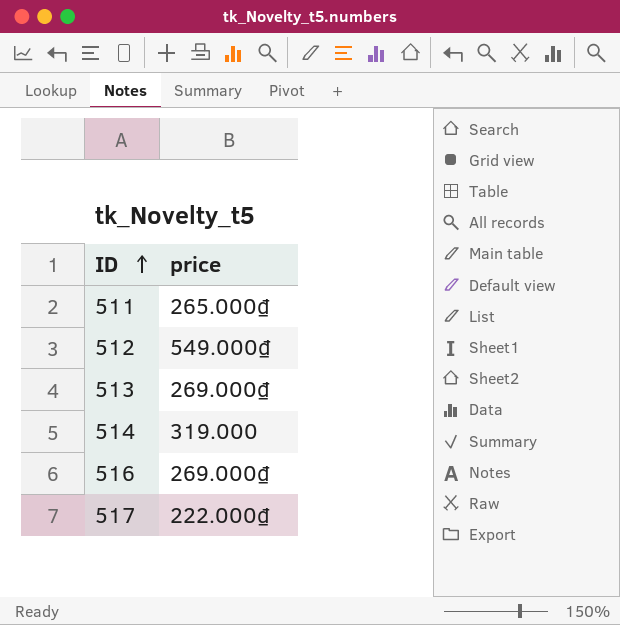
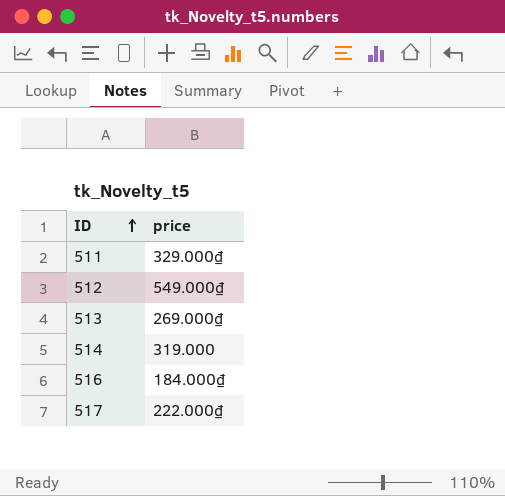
511 | price: 265.000₫ -> 329.000₫
516 | price: 269.000₫ -> 184.000₫

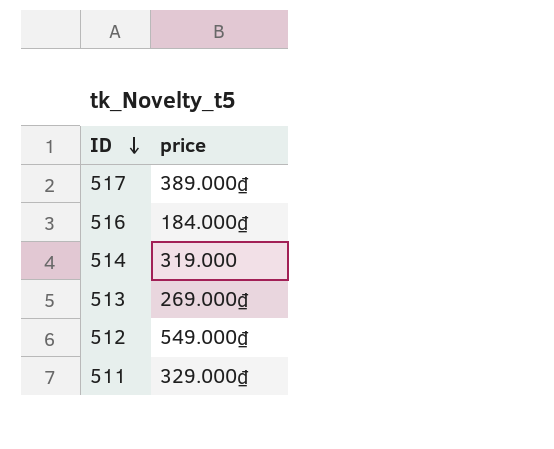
row order: ID ascending -> ID descending
517 | price: 222.000₫ -> 389.000₫

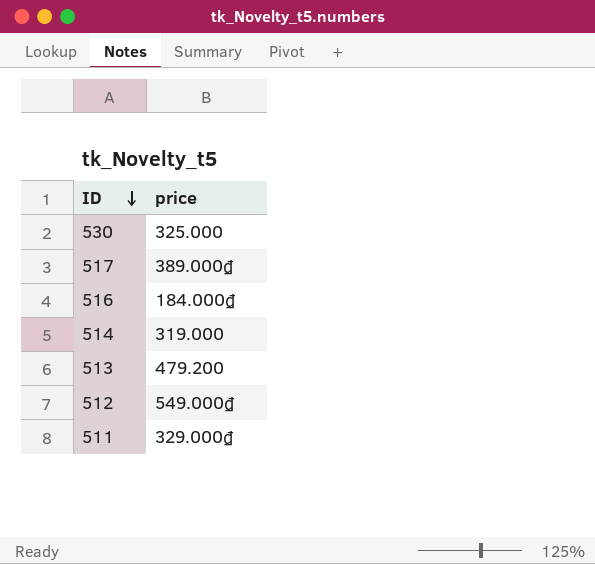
row 530: none -> 325.000
513 | price: 269.000₫ -> 479.200

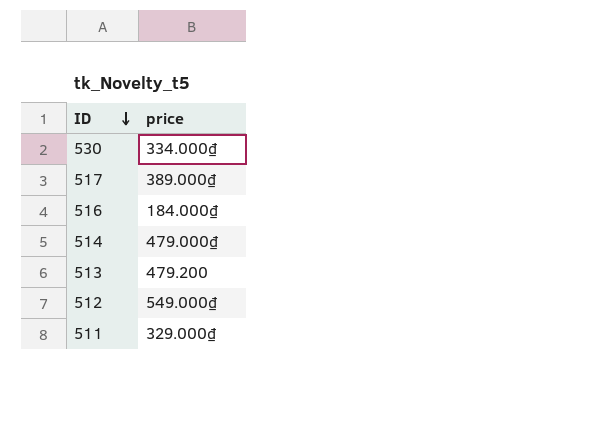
530 | price: 325.000 -> 334.000₫
514 | price: 319.000 -> 479.000₫

